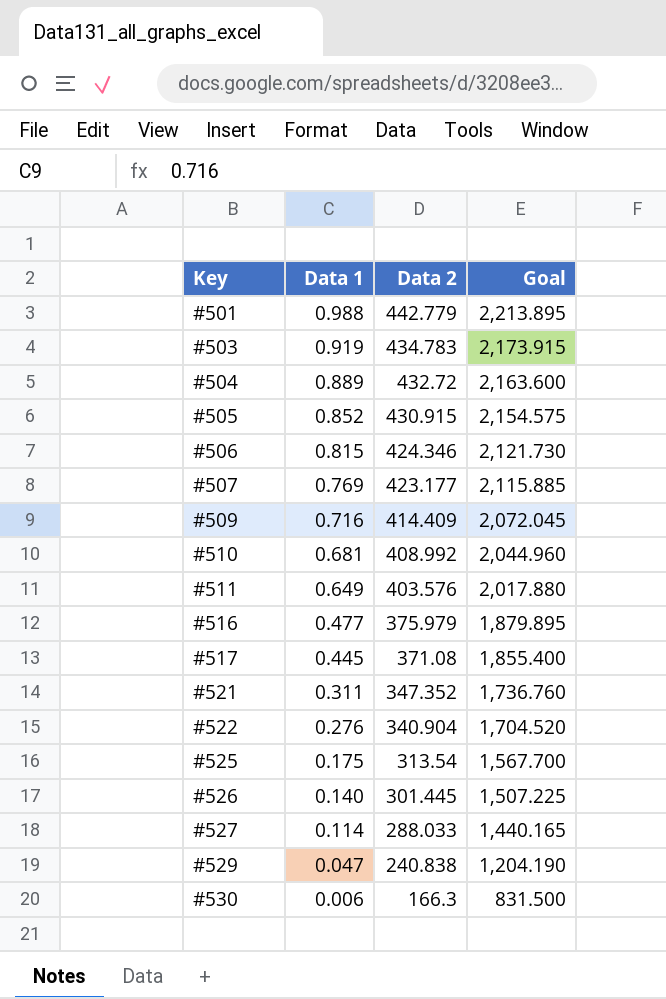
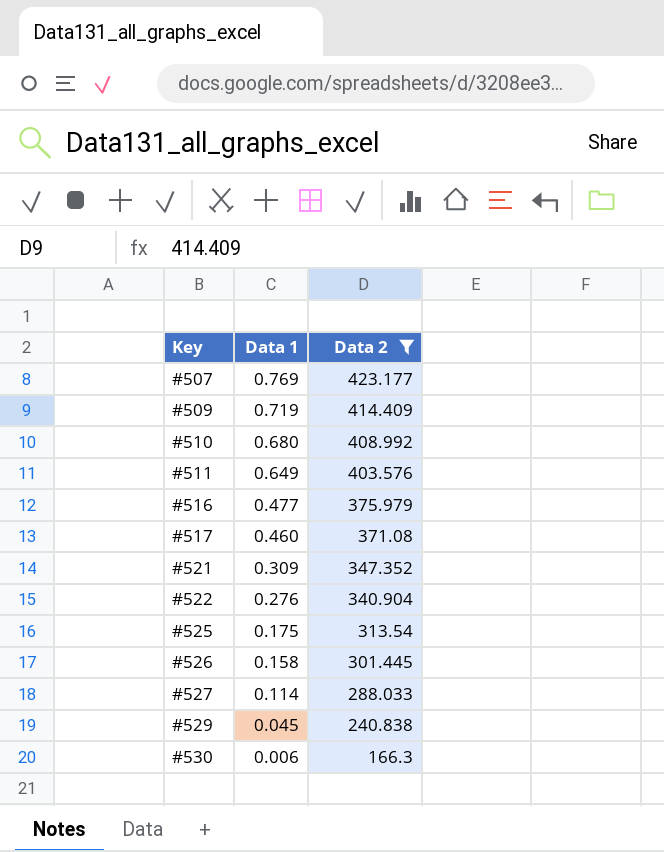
filter: none -> Data 2 <= 423.177
column Goal | formula: [Data 2] * 5 -> none
#509 | Data 1: 0.716 -> 0.719
#510 | Data 1: 0.681 -> 0.680
#517 | Data 1: 0.445 -> 0.460
#521 | Data 1: 0.311 -> 0.309
#526 | Data 1: 0.140 -> 0.158
#529 | Data 1: 0.047 -> 0.045

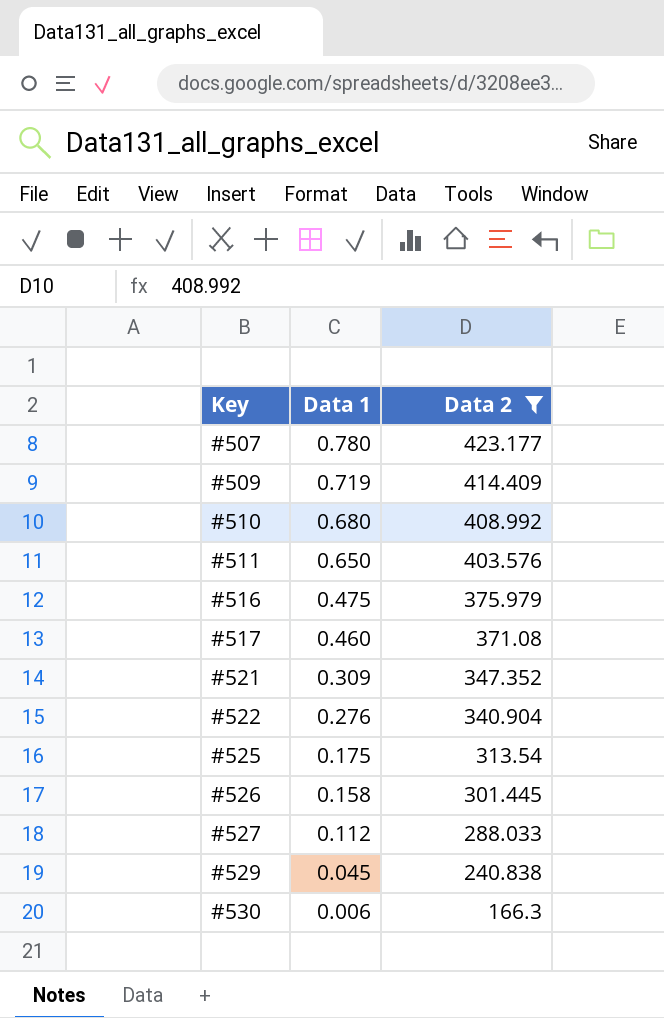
#507 | Data 1: 0.769 -> 0.780
#511 | Data 1: 0.649 -> 0.650
#516 | Data 1: 0.477 -> 0.475
#527 | Data 1: 0.114 -> 0.112

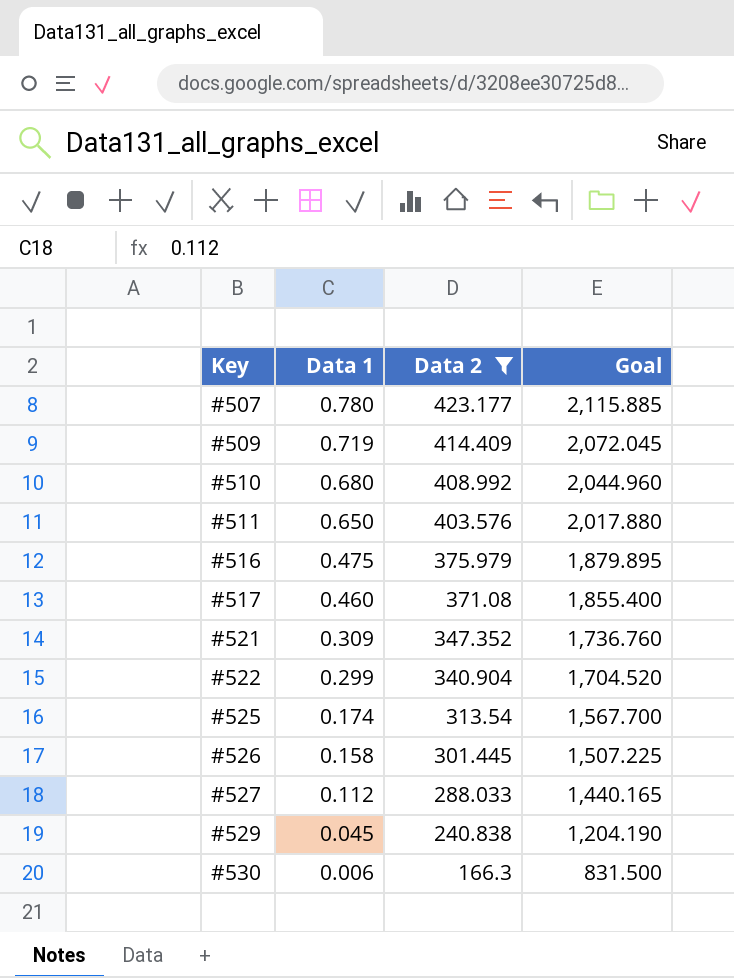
column Goal | formula: none -> [Data 2] * 5
#522 | Data 1: 0.276 -> 0.299
#525 | Data 1: 0.175 -> 0.174

